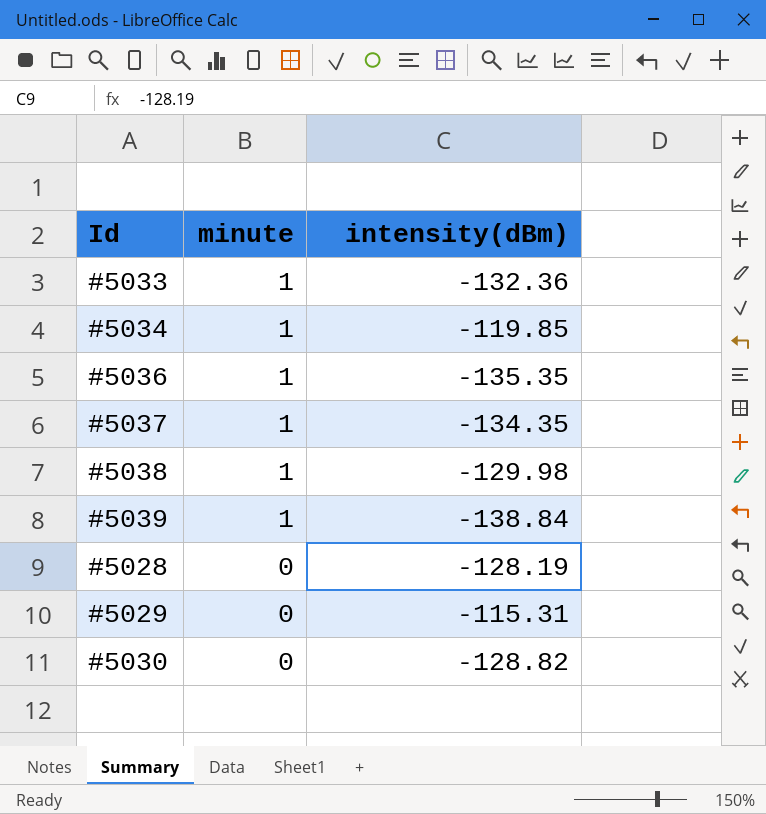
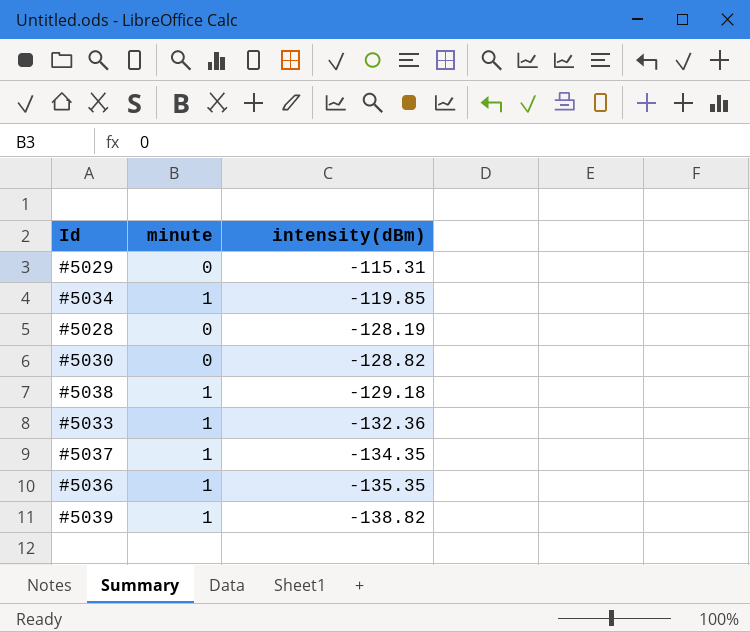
row order: minute descending -> intensity(dBm) descending
#5038 | intensity(dBm): -129.98 -> -129.18
#5039 | intensity(dBm): -138.84 -> -138.82

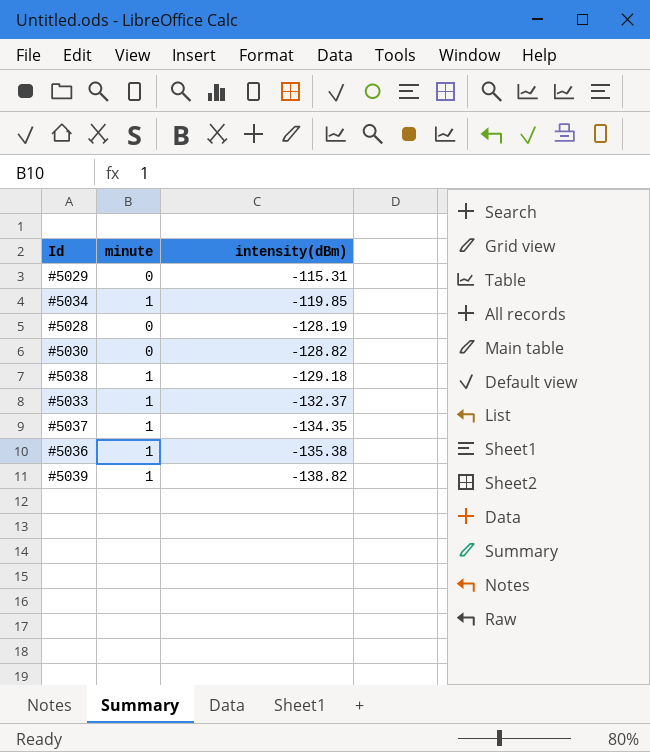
#5033 | intensity(dBm): -132.36 -> -132.37
#5036 | intensity(dBm): -135.35 -> -135.38

